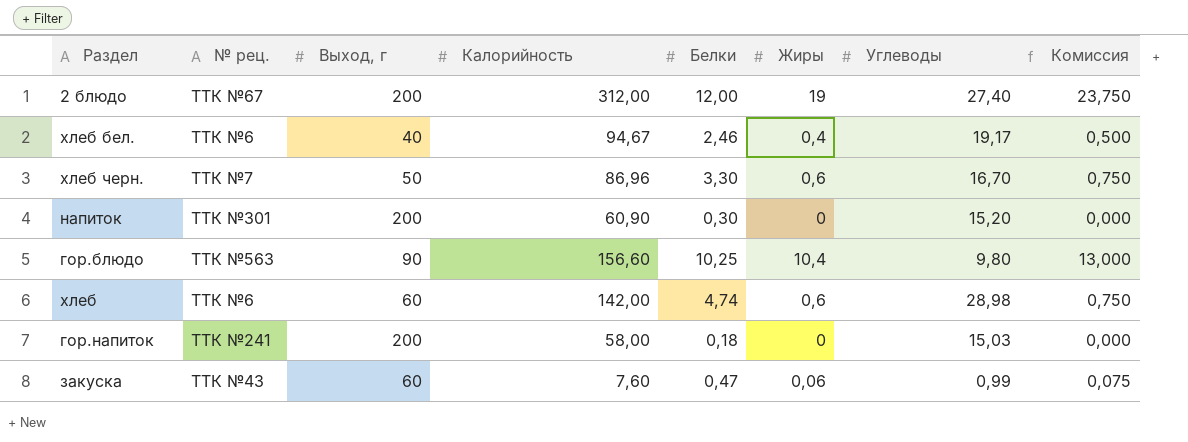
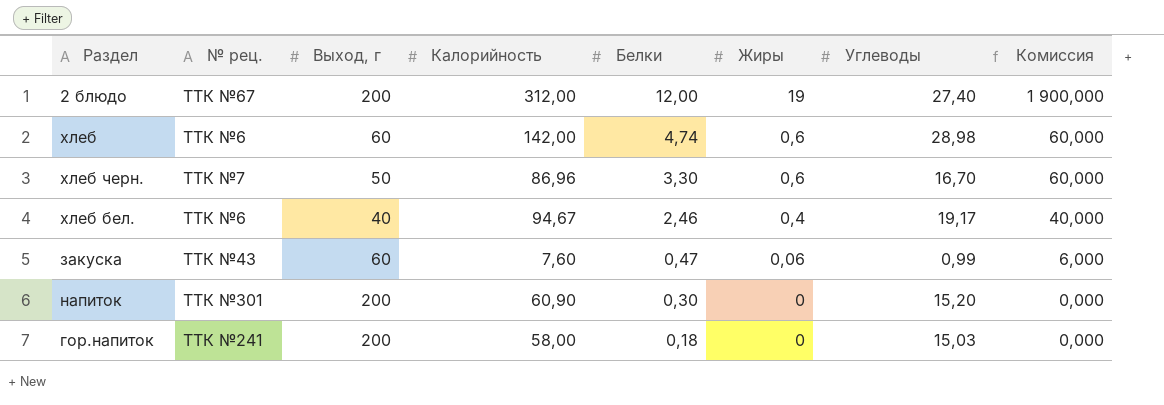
row order: none -> Белки descending
column Комиссия | formula: [Жиры] * 1,25 -> [Жиры] * 100
row гор.блюдо: ТТК №563 | 90 | 156,60 | 10,25 | 10,4 | 9,80 | 13,000 -> none

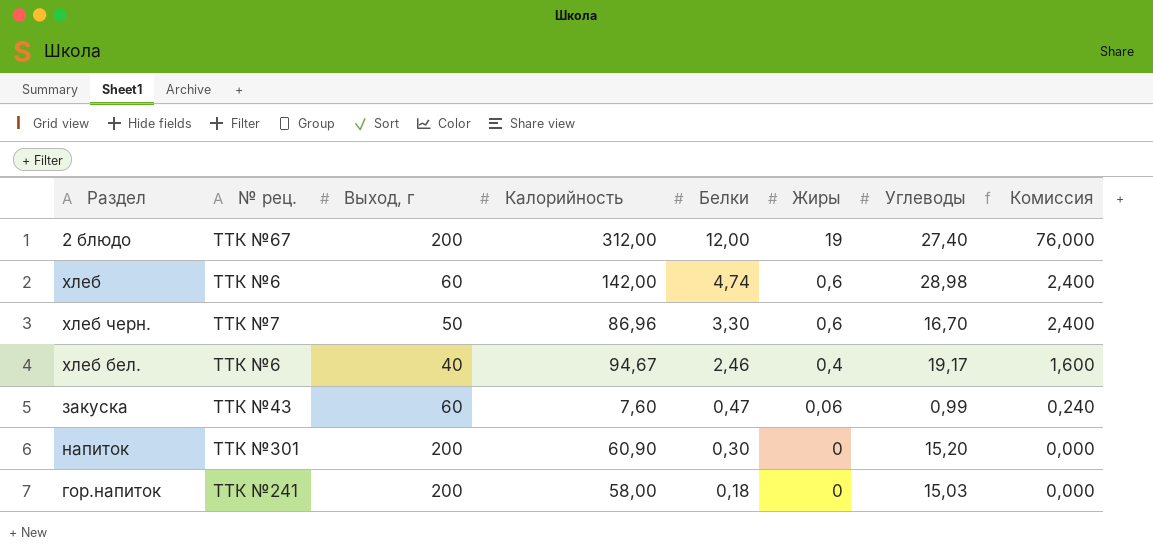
column Комиссия | formula: [Жиры] * 100 -> [Жиры] * 4

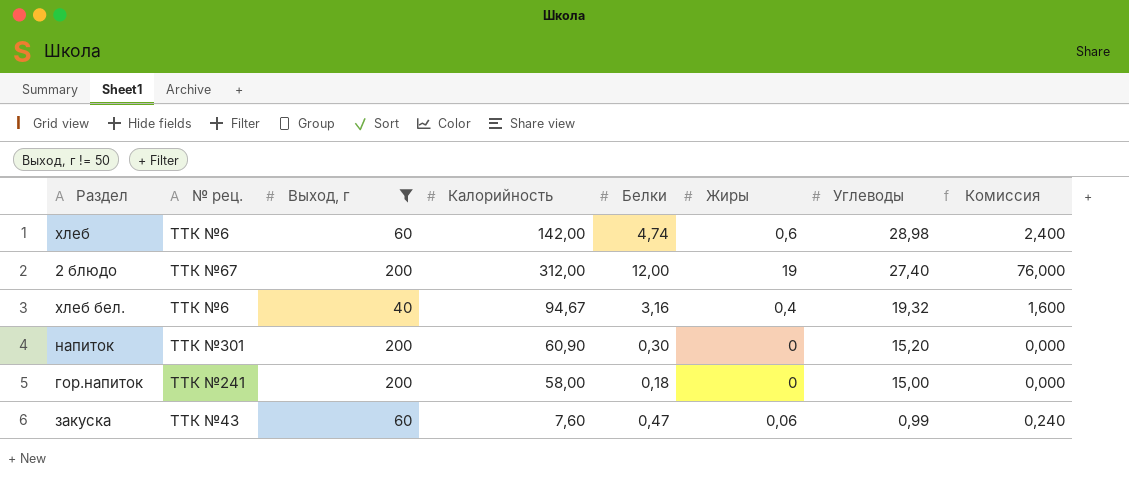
filter: none -> Выход, г != 50
row order: Белки descending -> Углеводы descending
хлеб бел. | Белки: 2,46 -> 3,16
хлеб бел. | Углеводы: 19,17 -> 19,32
гор.напиток | Углеводы: 15,03 -> 15,00

